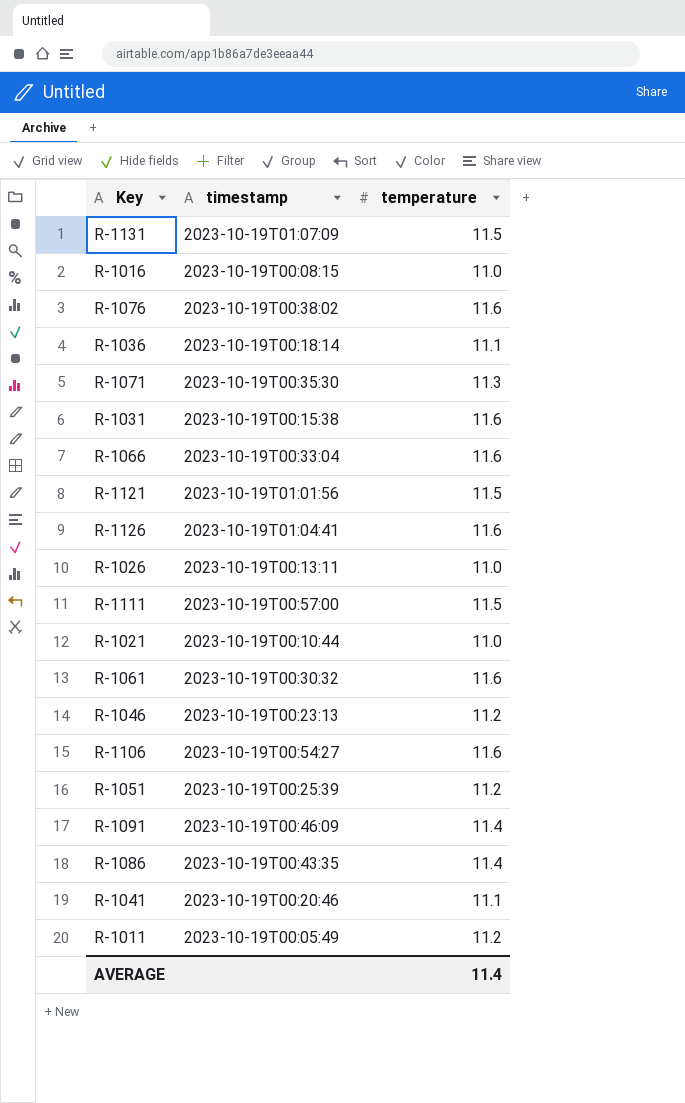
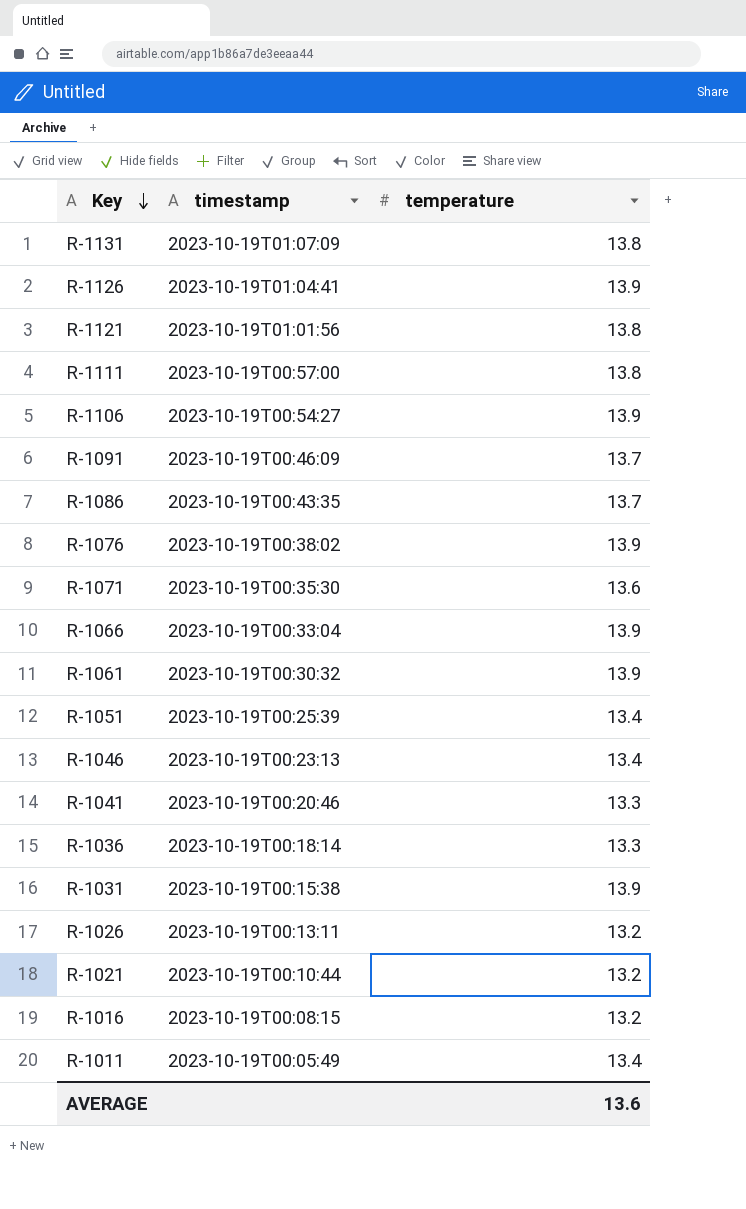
row order: none -> Key descending
R-1131 | temperature: 11.5 -> 13.8
R-1126 | temperature: 11.6 -> 13.9
R-1121 | temperature: 11.5 -> 13.8
R-1111 | temperature: 11.5 -> 13.8
R-1106 | temperature: 11.6 -> 13.9
R-1091 | temperature: 11.4 -> 13.7
R-1086 | temperature: 11.4 -> 13.7
R-1076 | temperature: 11.6 -> 13.9
R-1071 | temperature: 11.3 -> 13.6
R-1066 | temperature: 11.6 -> 13.9
R-1061 | temperature: 11.6 -> 13.9
R-1051 | temperature: 11.2 -> 13.4
R-1046 | temperature: 11.2 -> 13.4
R-1041 | temperature: 11.1 -> 13.3
R-1036 | temperature: 11.1 -> 13.3
R-1031 | temperature: 11.6 -> 13.9
R-1026 | temperature: 11.0 -> 13.2
R-1021 | temperature: 11.0 -> 13.2
R-1016 | temperature: 11.0 -> 13.2
R-1011 | temperature: 11.2 -> 13.4
AVERAGE | temperature: 11.4 -> 13.6

